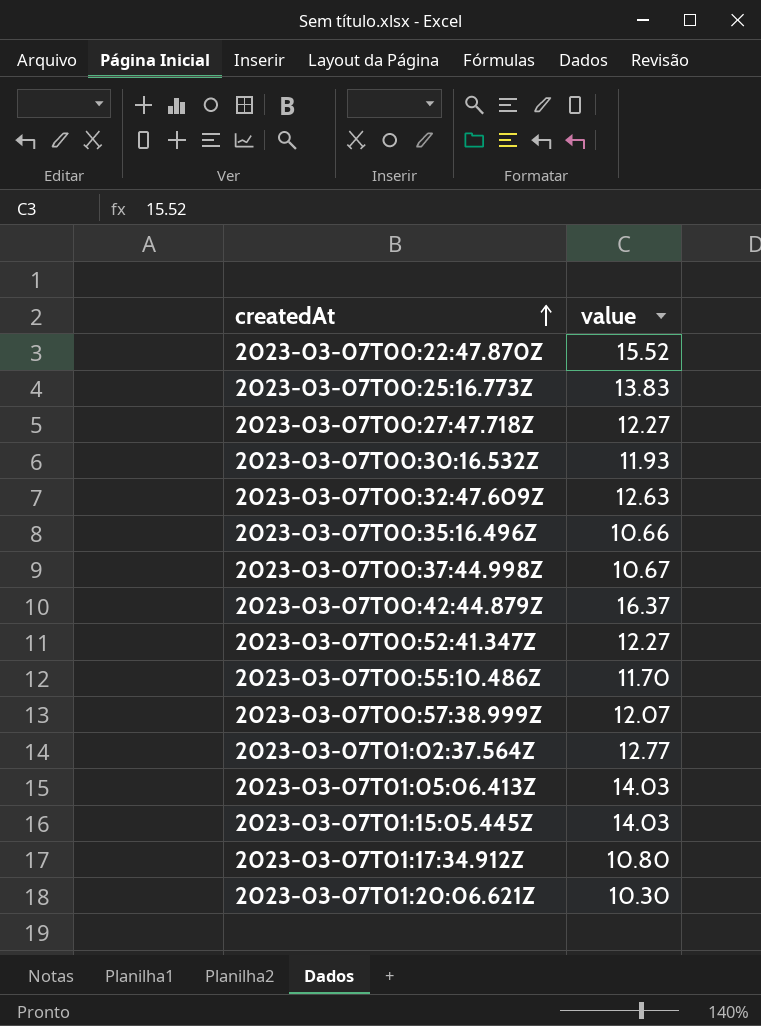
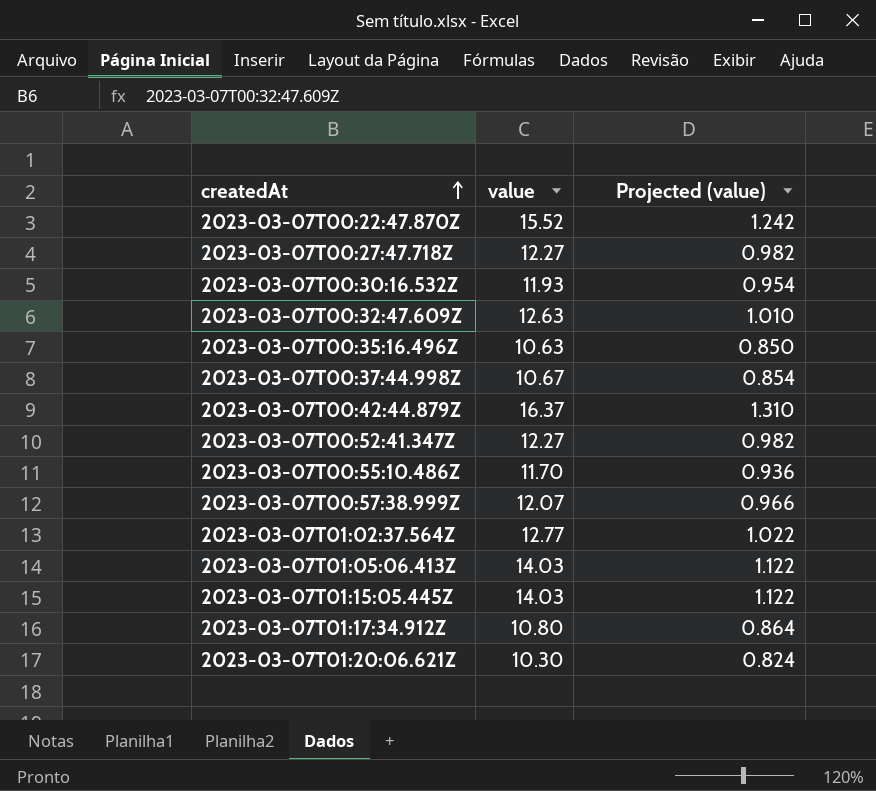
column Projected (value) | formula: none -> [value] * 0.08
row 2023-03-07T00:25:16.773Z: 13.83 -> none
2023-03-07T00:35:16.496Z | value: 10.66 -> 10.63

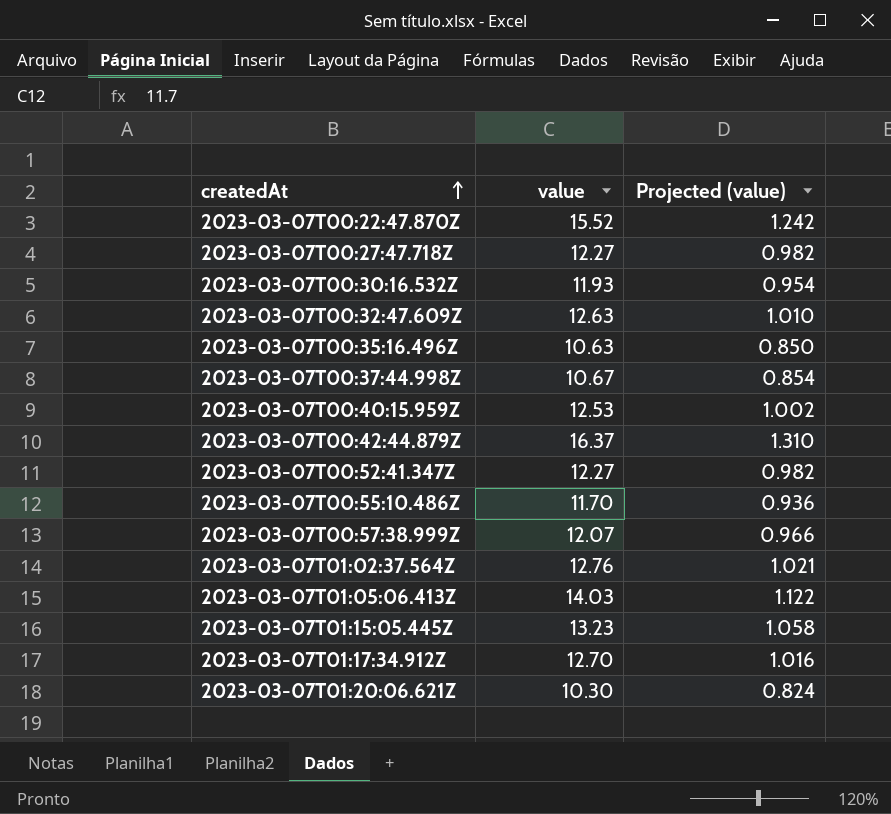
row 2023-03-07T00:40:15.959Z: none -> 12.53 | 1.002
2023-03-07T01:02:37.564Z | value: 12.77 -> 12.76
2023-03-07T01:02:37.564Z | Projected (value): 1.022 -> 1.021
2023-03-07T01:15:05.445Z | value: 14.03 -> 13.23
2023-03-07T01:15:05.445Z | Projected (value): 1.122 -> 1.058
2023-03-07T01:17:34.912Z | value: 10.80 -> 12.70
2023-03-07T01:17:34.912Z | Projected (value): 0.864 -> 1.016

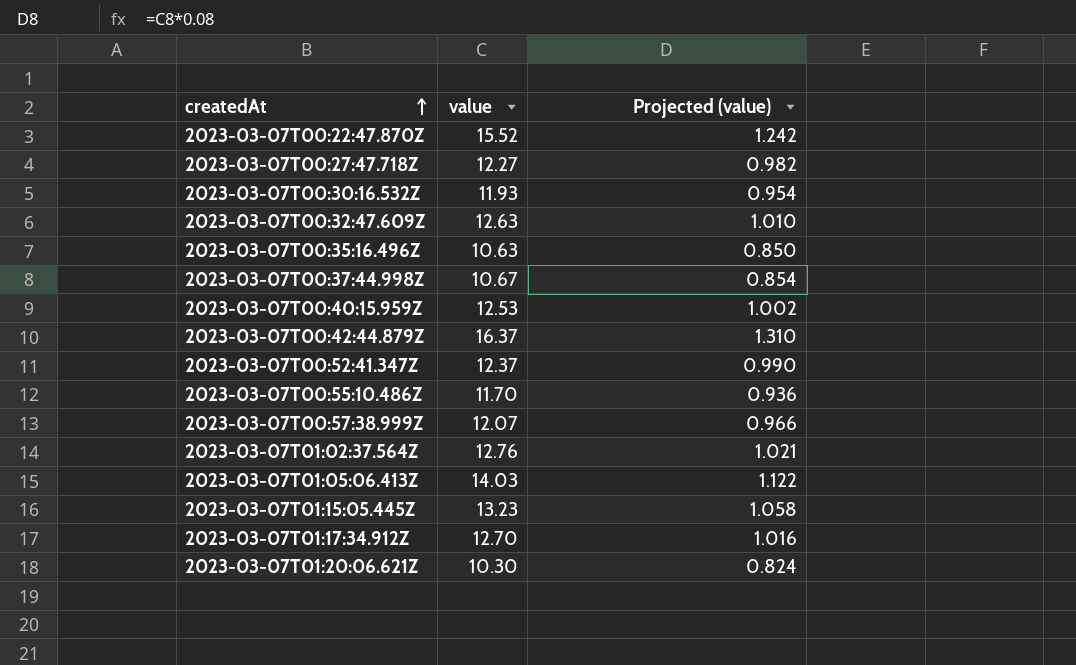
2023-03-07T00:52:41.347Z | value: 12.27 -> 12.37
2023-03-07T00:52:41.347Z | Projected (value): 0.982 -> 0.990

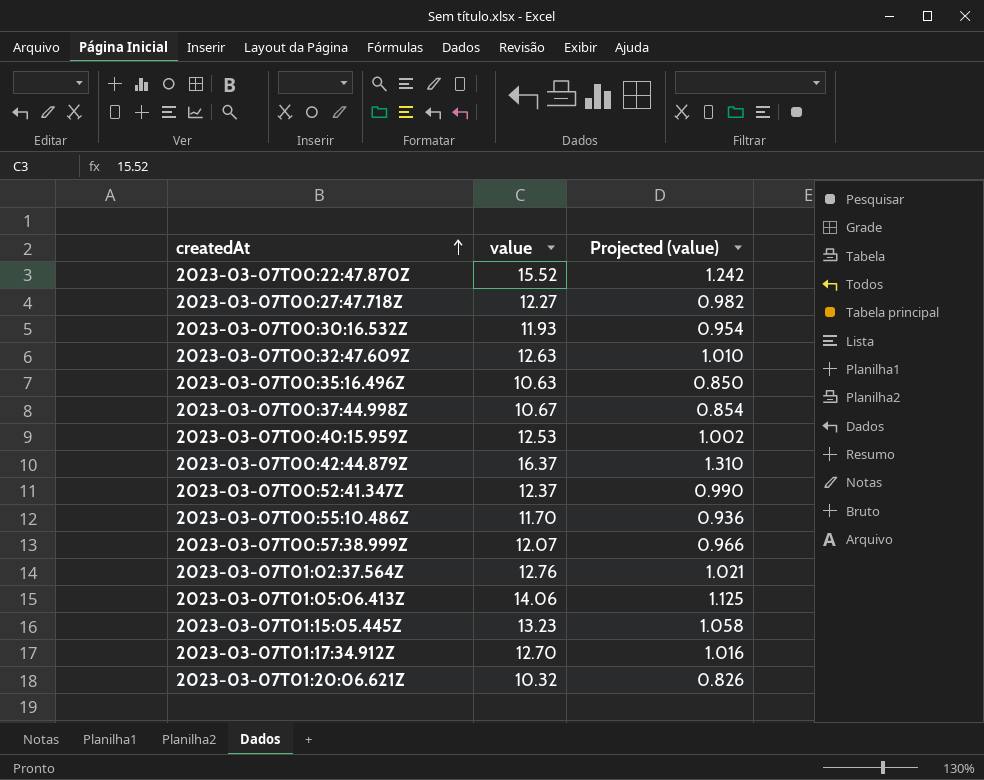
2023-03-07T01:05:06.413Z | value: 14.03 -> 14.06
2023-03-07T01:05:06.413Z | Projected (value): 1.122 -> 1.125
2023-03-07T01:20:06.621Z | value: 10.30 -> 10.32
2023-03-07T01:20:06.621Z | Projected (value): 0.824 -> 0.826

